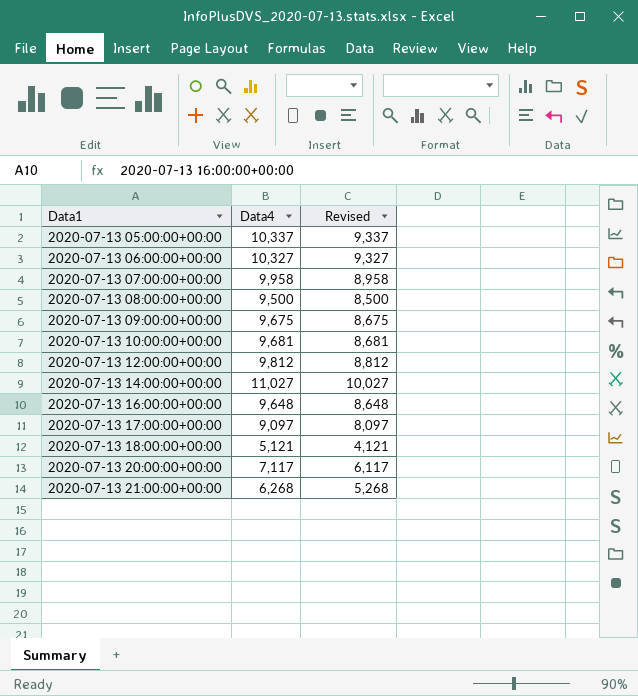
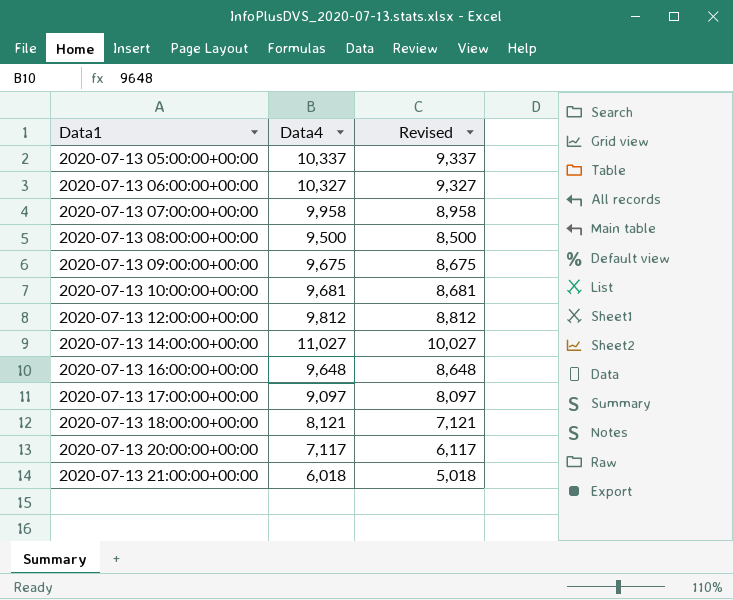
2020-07-13 18:00:00+00:00 | Data4: 5,121 -> 8,121
2020-07-13 18:00:00+00:00 | Revised: 4,121 -> 7,121
2020-07-13 21:00:00+00:00 | Data4: 6,268 -> 6,018
2020-07-13 21:00:00+00:00 | Revised: 5,268 -> 5,018

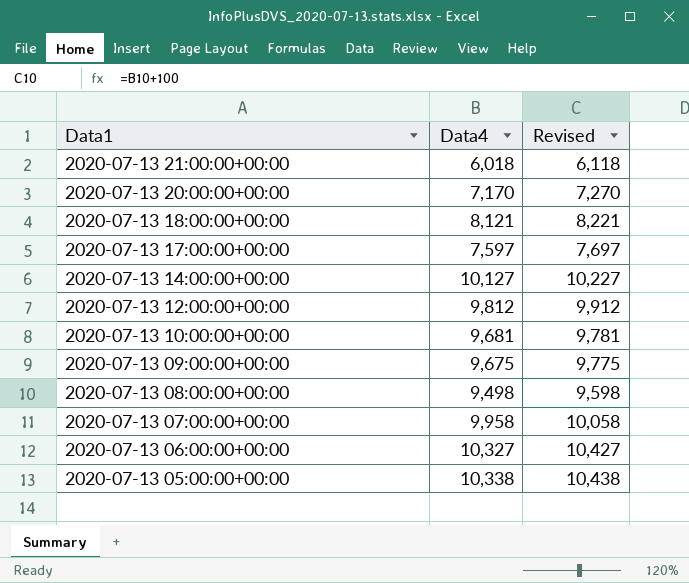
row order: Data1 ascending -> Data1 descending
column Revised | formula: [Data4] - 1000 -> [Data4] + 100
row 2020-07-13 16:00:00+00:00: 9,648 | 8,648 -> none
2020-07-13 20:00:00+00:00 | Data4: 7,117 -> 7,170
2020-07-13 17:00:00+00:00 | Data4: 9,097 -> 7,597
2020-07-13 14:00:00+00:00 | Data4: 11,027 -> 10,127
2020-07-13 08:00:00+00:00 | Data4: 9,500 -> 9,498
2020-07-13 05:00:00+00:00 | Data4: 10,337 -> 10,338

